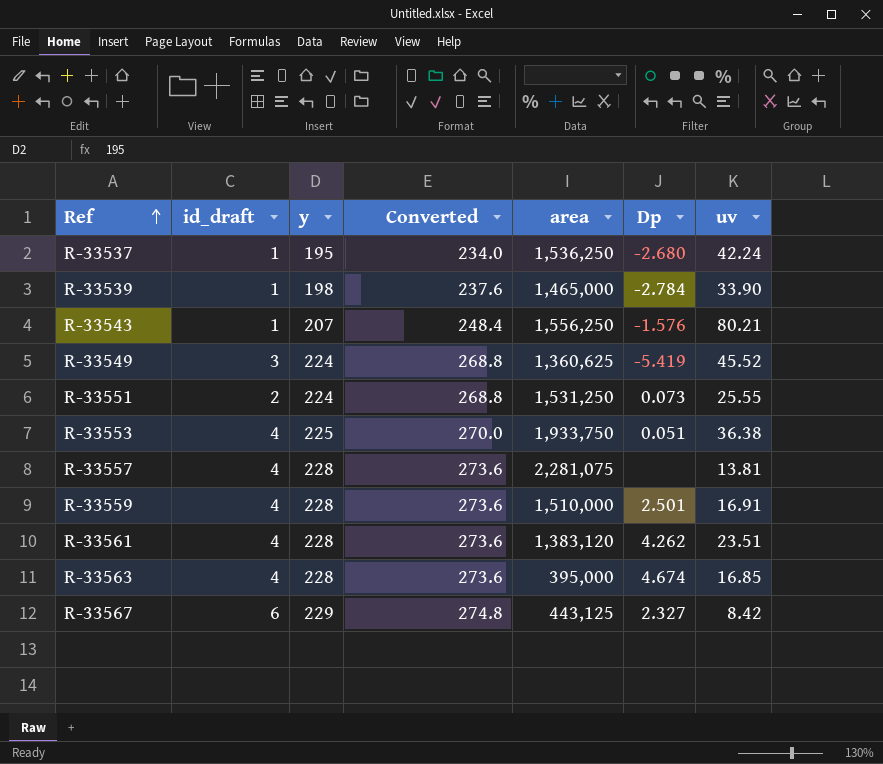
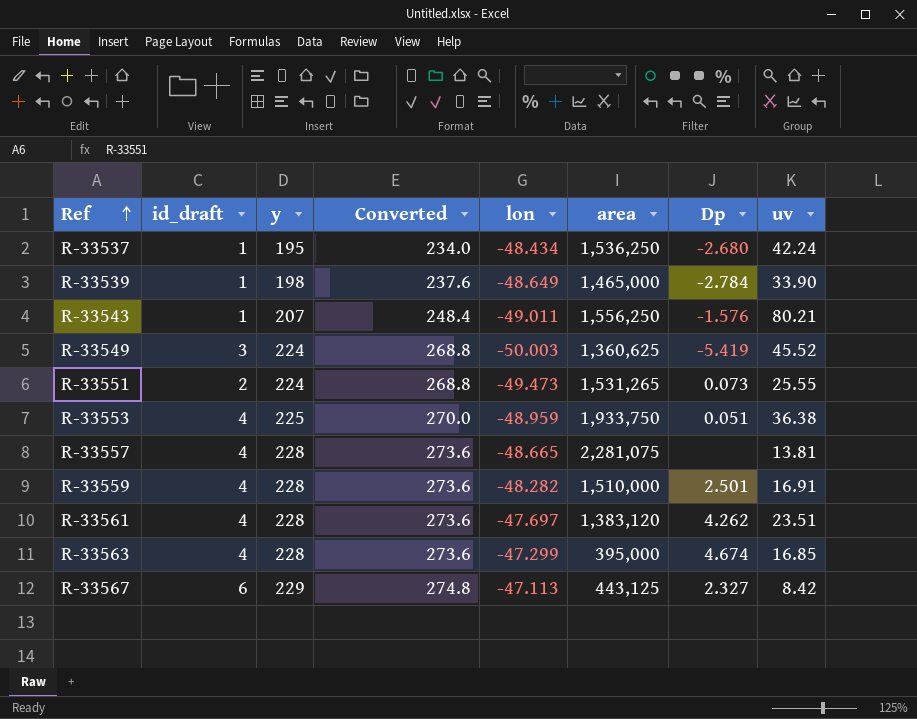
column lon | position: none -> 5
R-33551 | area: 1,531,250 -> 1,531,265

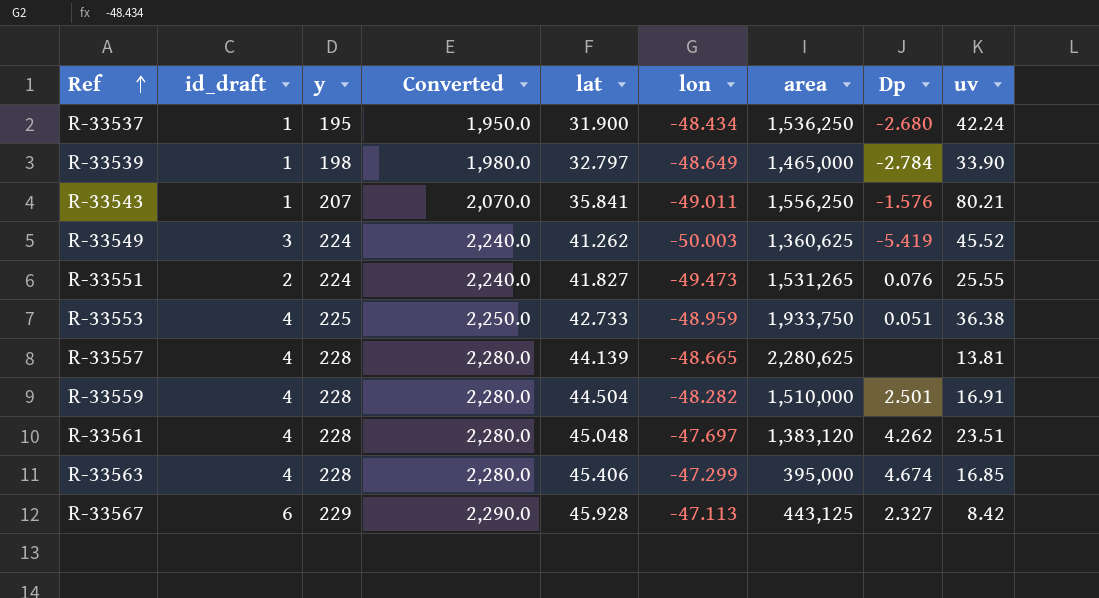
column Converted | formula: [y] * 1.2 -> [y] * 10
column lat | position: none -> 5
R-33551 | Dp: 0.073 -> 0.076
R-33557 | area: 2,281,075 -> 2,280,625

